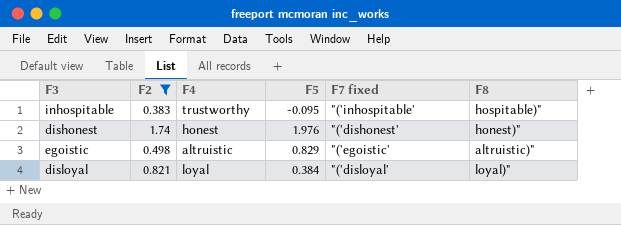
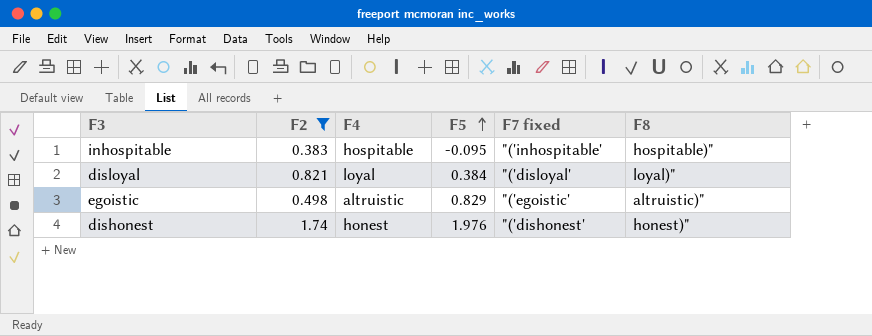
row order: none -> F5 ascending
inhospitable | F4: trustworthy -> hospitable

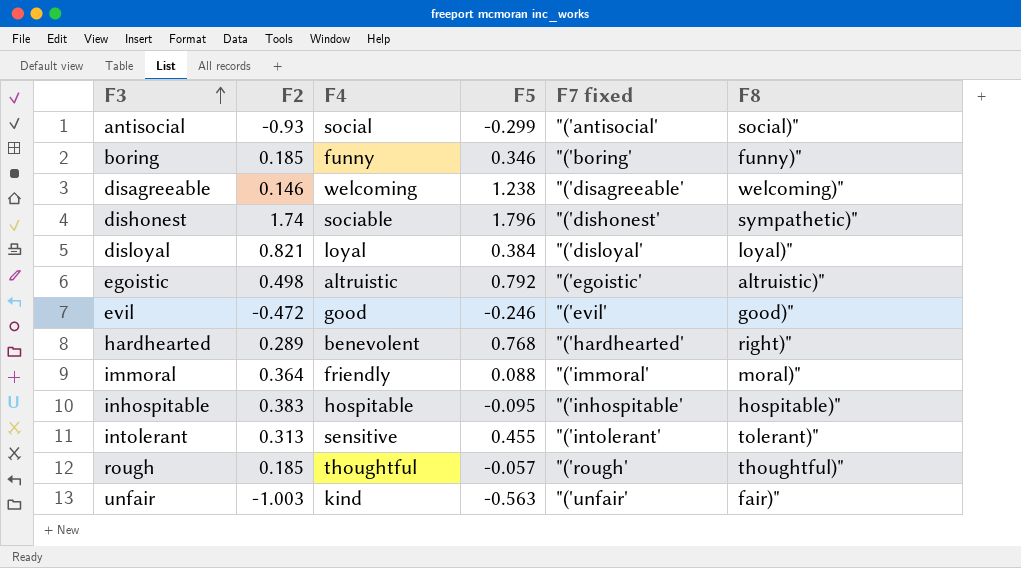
filter: F2 >= 0.383 -> none
row order: F5 ascending -> F3 ascending
dishonest | F4: honest -> sociable
dishonest | F5: 1.976 -> 1.796
dishonest | F8: honest)" -> sympathetic)"
egoistic | F5: 0.829 -> 0.792

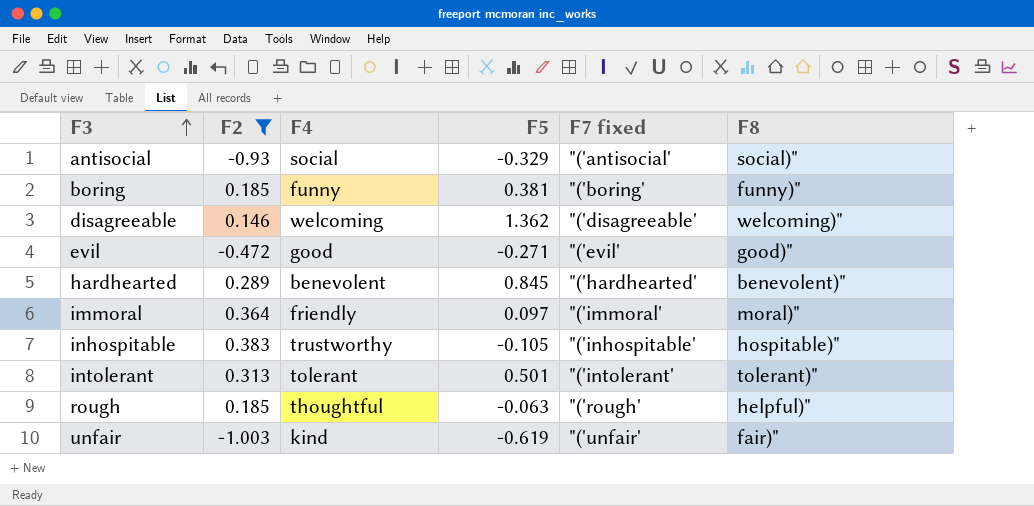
filter: none -> F2 <= 0.383
antisocial | F5: -0.299 -> -0.329
boring | F5: 0.346 -> 0.381
disagreeable | F5: 1.238 -> 1.362
evil | F5: -0.246 -> -0.271
hardhearted | F5: 0.768 -> 0.845
hardhearted | F8: right)" -> benevolent)"
immoral | F5: 0.088 -> 0.097
inhospitable | F4: hospitable -> trustworthy
inhospitable | F5: -0.095 -> -0.105
intolerant | F4: sensitive -> tolerant
intolerant | F5: 0.455 -> 0.501
rough | F5: -0.057 -> -0.063
rough | F8: thoughtful)" -> helpful)"
unfair | F5: -0.563 -> -0.619

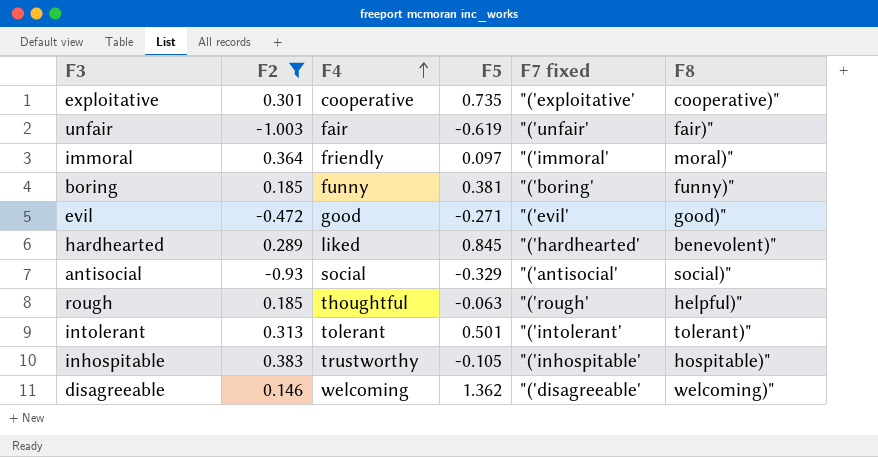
row order: F3 ascending -> F4 ascending
row exploitative: none -> 0.301 | cooperative | 0.735 | "('exploitative' | cooperative)"
unfair | F4: kind -> fair
hardhearted | F4: benevolent -> liked

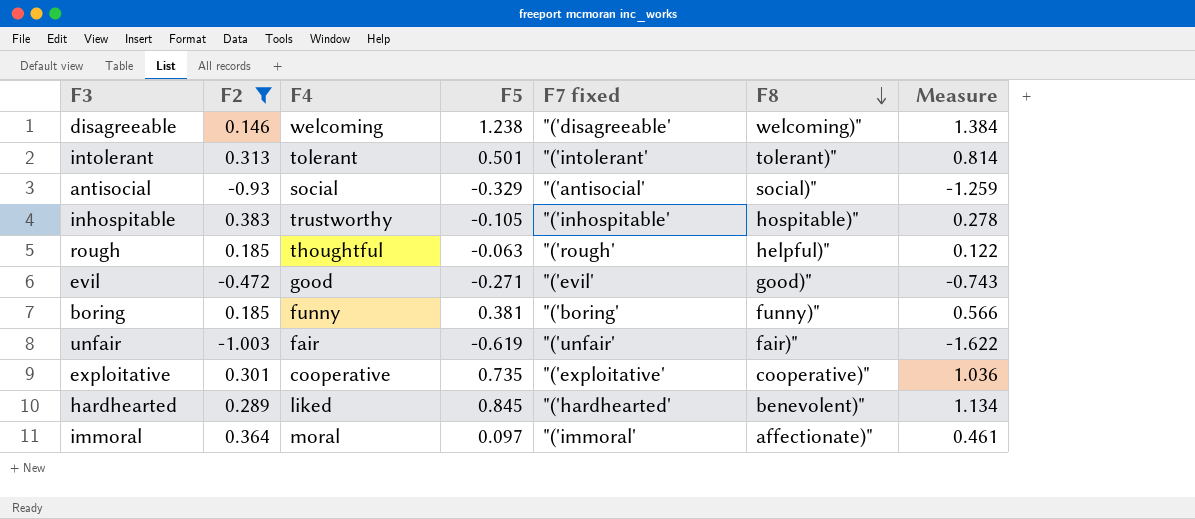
row order: F4 ascending -> F8 descending
column Measure | formula: none -> [F2] + [F5]
disagreeable | F5: 1.362 -> 1.238
immoral | F4: friendly -> moral
immoral | F8: moral)" -> affectionate)"

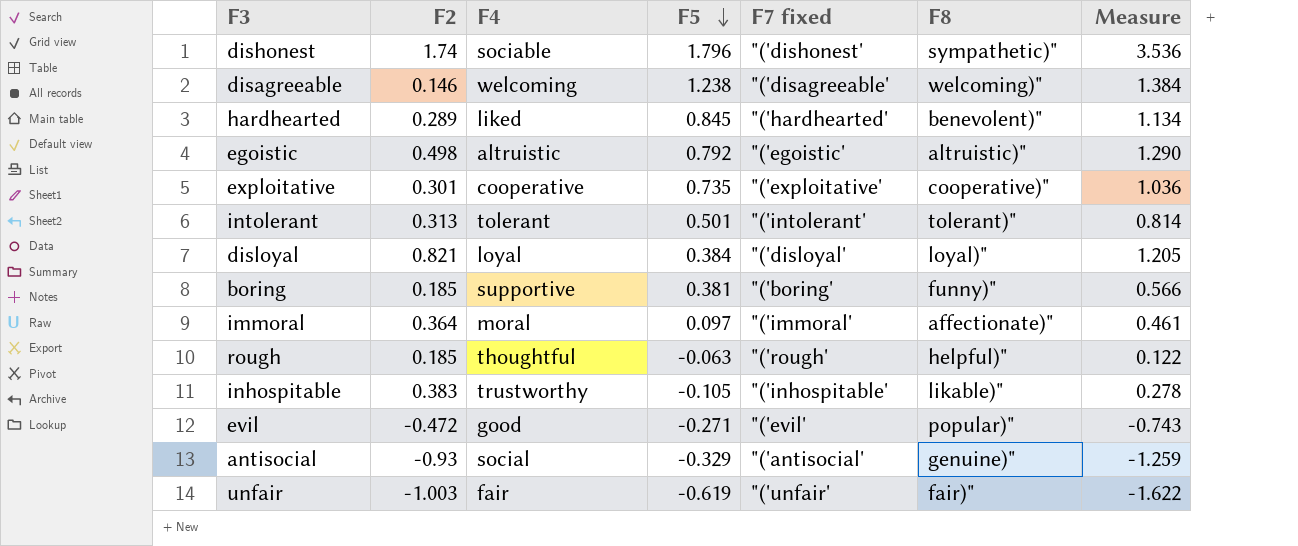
filter: F2 <= 0.383 -> none
row order: F8 descending -> F5 descending
boring | F4: funny -> supportive
inhospitable | F8: hospitable)" -> likable)"
evil | F8: good)" -> popular)"
antisocial | F8: social)" -> genuine)"

